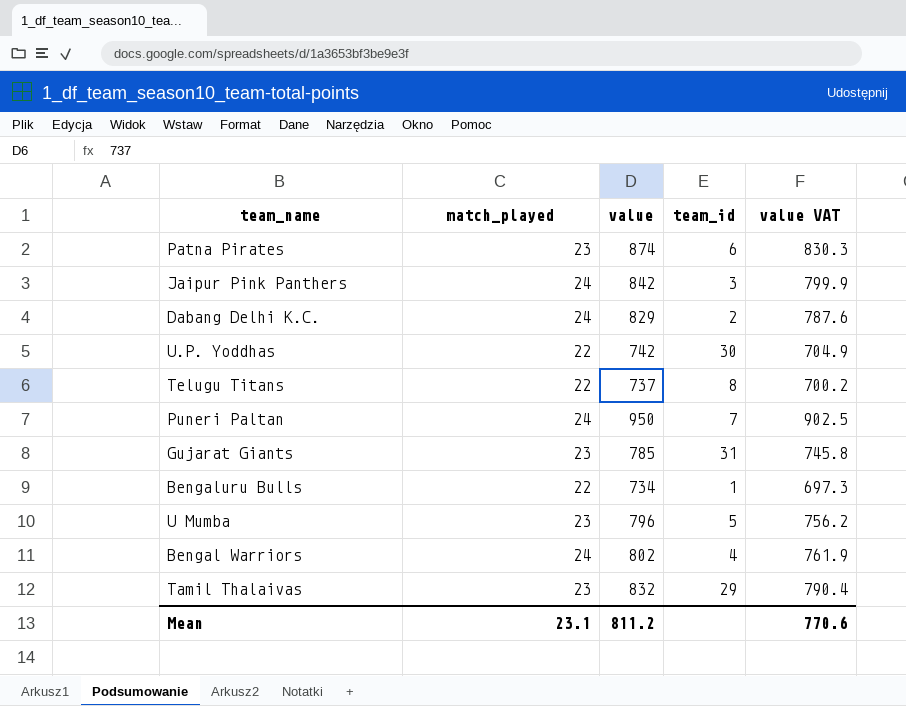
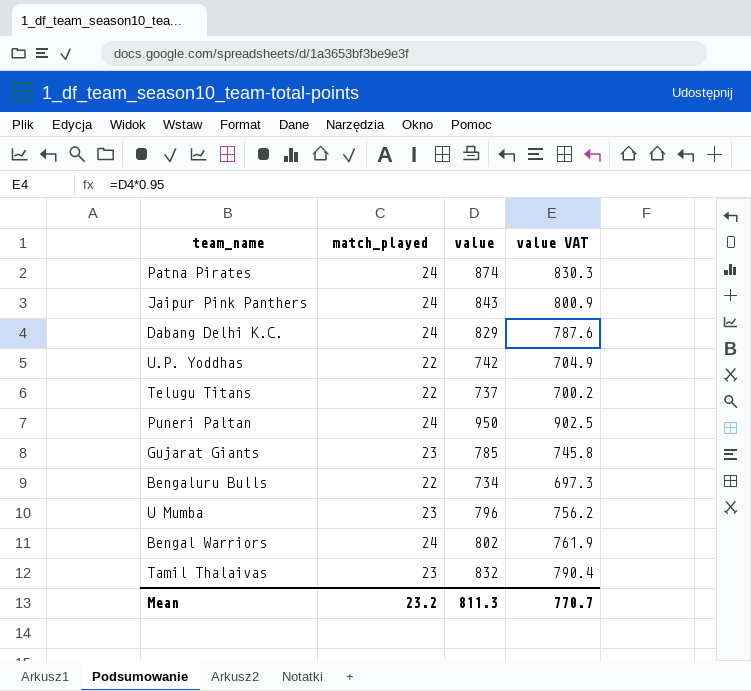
column team_id | position: 4 -> none
Patna Pirates | match_played: 23 -> 24
Jaipur Pink Panthers | value: 842 -> 843
Jaipur Pink Panthers | value VAT: 799.9 -> 800.9
Mean | match_played: 23.1 -> 23.2
Mean | value: 811.2 -> 811.3
Mean | value VAT: 770.6 -> 770.7

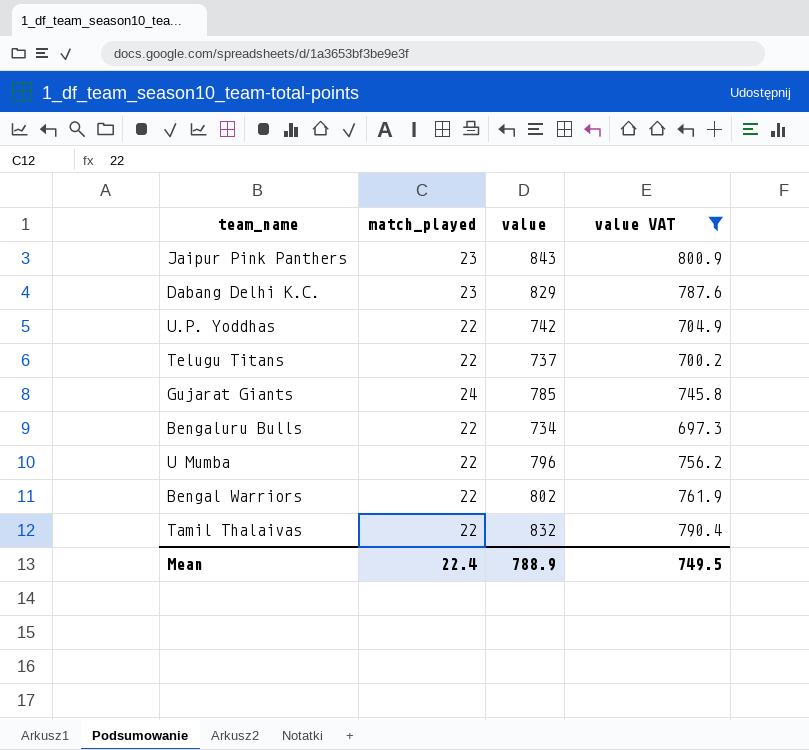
filter: none -> value VAT <= 800.9
Jaipur Pink Panthers | match_played: 24 -> 23
Dabang Delhi K.C. | match_played: 24 -> 23
Gujarat Giants | match_played: 23 -> 24
U Mumba | match_played: 23 -> 22
Bengal Warriors | match_played: 24 -> 22
Tamil Thalaivas | match_played: 23 -> 22
Mean | match_played: 23.2 -> 22.4
Mean | value: 811.3 -> 788.9
Mean | value VAT: 770.7 -> 749.5

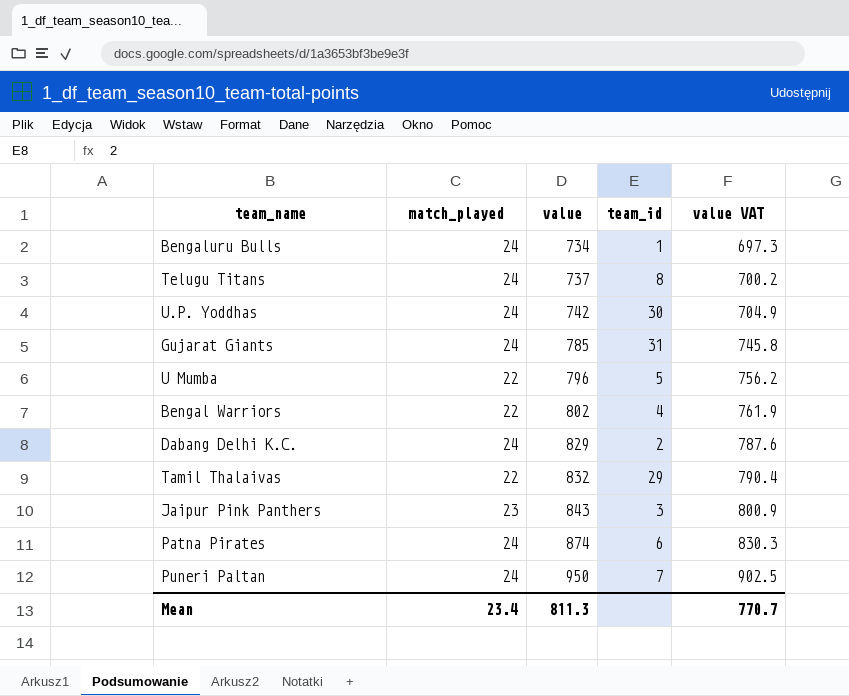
filter: value VAT <= 800.9 -> none
row order: none -> value ascending
column team_id | position: none -> 4
Bengaluru Bulls | match_played: 22 -> 24
Telugu Titans | match_played: 22 -> 24
U.P. Yoddhas | match_played: 22 -> 24
Dabang Delhi K.C. | match_played: 23 -> 24
Mean | match_played: 22.4 -> 23.4
Mean | value: 788.9 -> 811.3
Mean | value VAT: 749.5 -> 770.7

